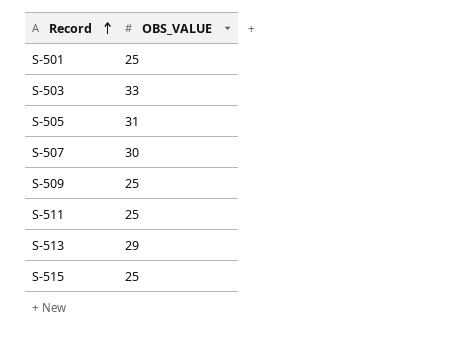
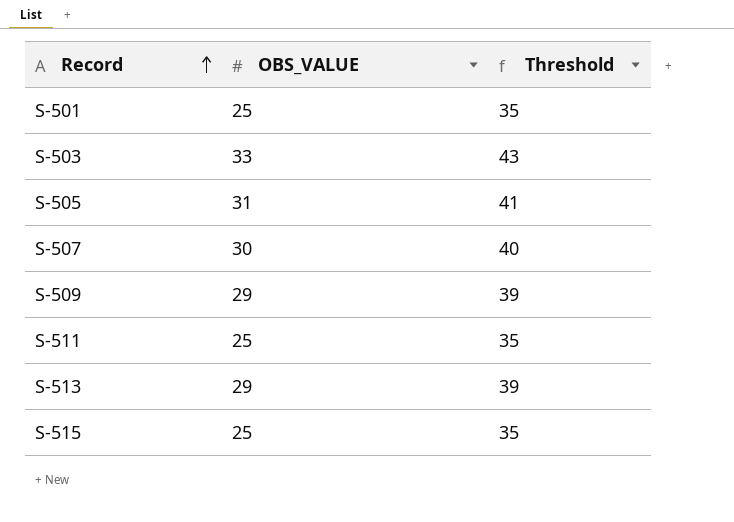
column Threshold | formula: none -> [OBS_VALUE] + 10
S-509 | OBS_VALUE: 25 -> 29

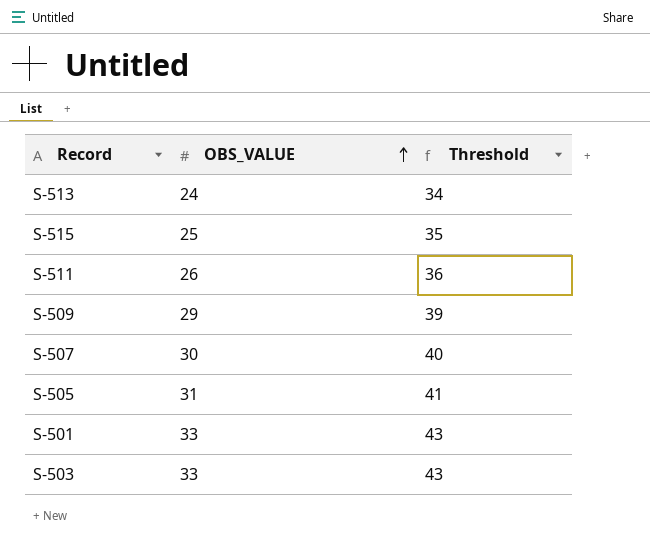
row order: Record ascending -> OBS_VALUE ascending
S-513 | OBS_VALUE: 29 -> 24
S-513 | Threshold: 39 -> 34
S-511 | OBS_VALUE: 25 -> 26
S-511 | Threshold: 35 -> 36
S-501 | OBS_VALUE: 25 -> 33
S-501 | Threshold: 35 -> 43

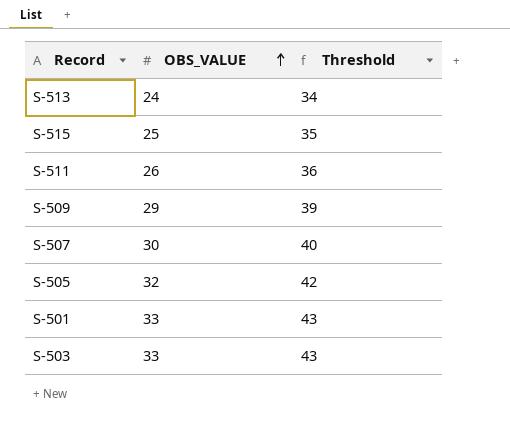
S-505 | OBS_VALUE: 31 -> 32
S-505 | Threshold: 41 -> 42

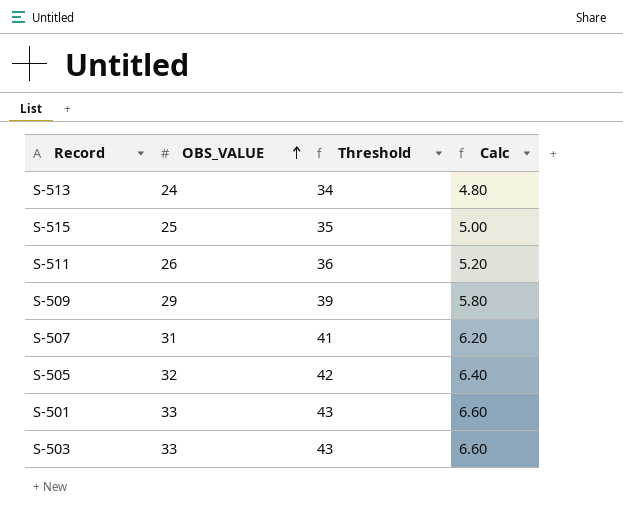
column Calc | formula: none -> [OBS_VALUE] * 0.2
S-507 | OBS_VALUE: 30 -> 31
S-507 | Threshold: 40 -> 41

